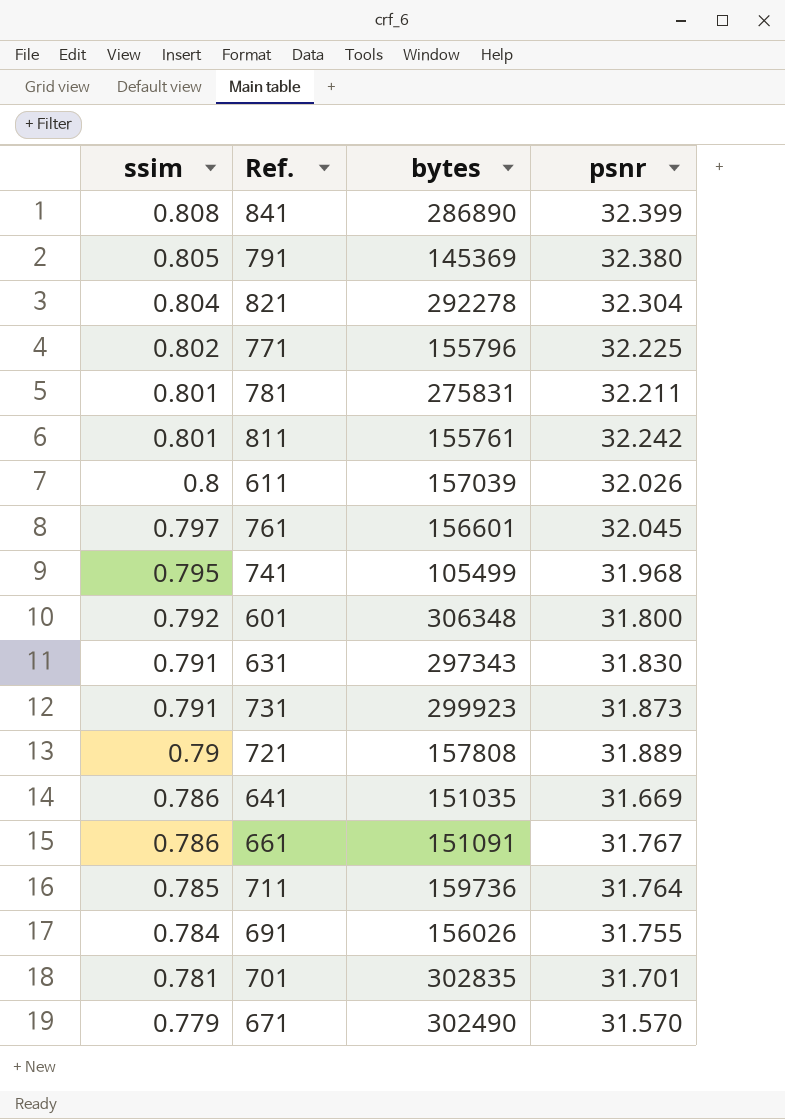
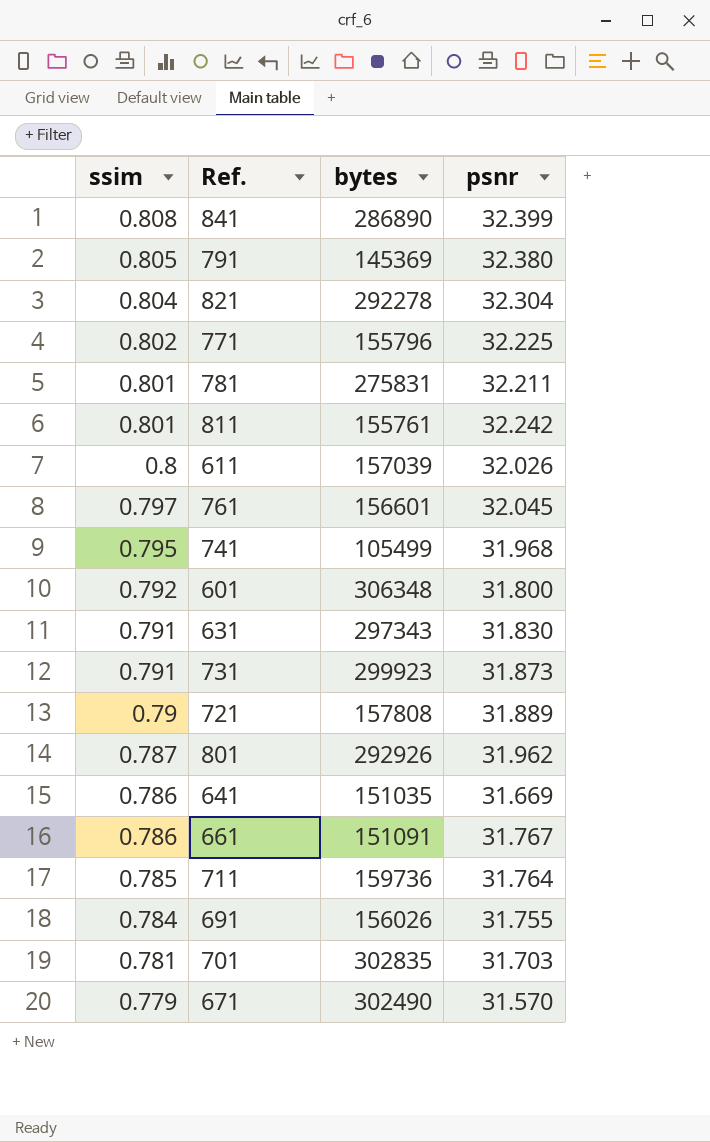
row 801: none -> 0.787 | 292926 | 31.962
701 | psnr: 31.701 -> 31.703

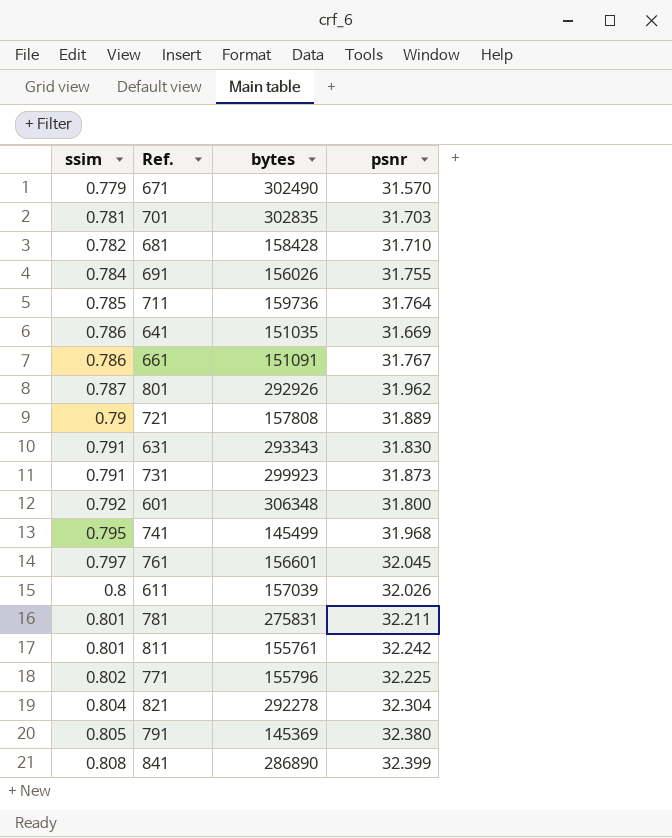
row order: ssim descending -> ssim ascending
row 681: none -> 0.782 | 158428 | 31.710
631 | bytes: 297343 -> 293343
741 | bytes: 105499 -> 145499

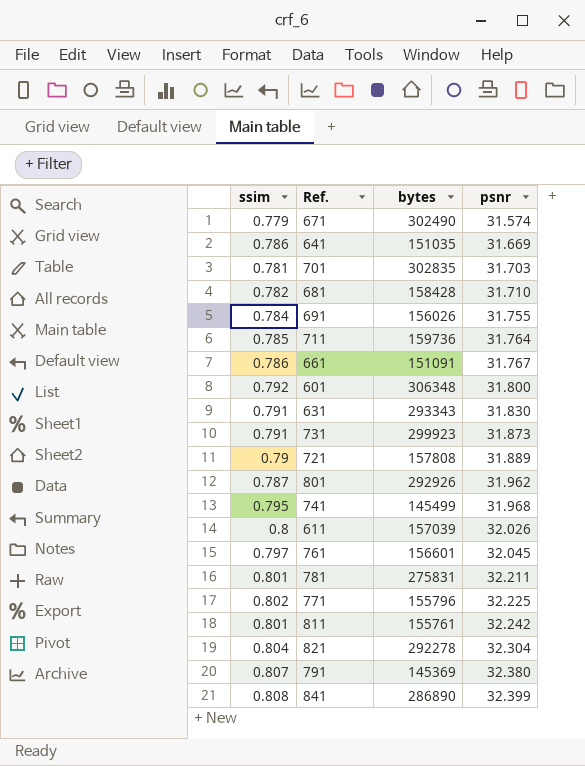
row order: ssim ascending -> psnr ascending
671 | psnr: 31.570 -> 31.574
791 | ssim: 0.805 -> 0.807

